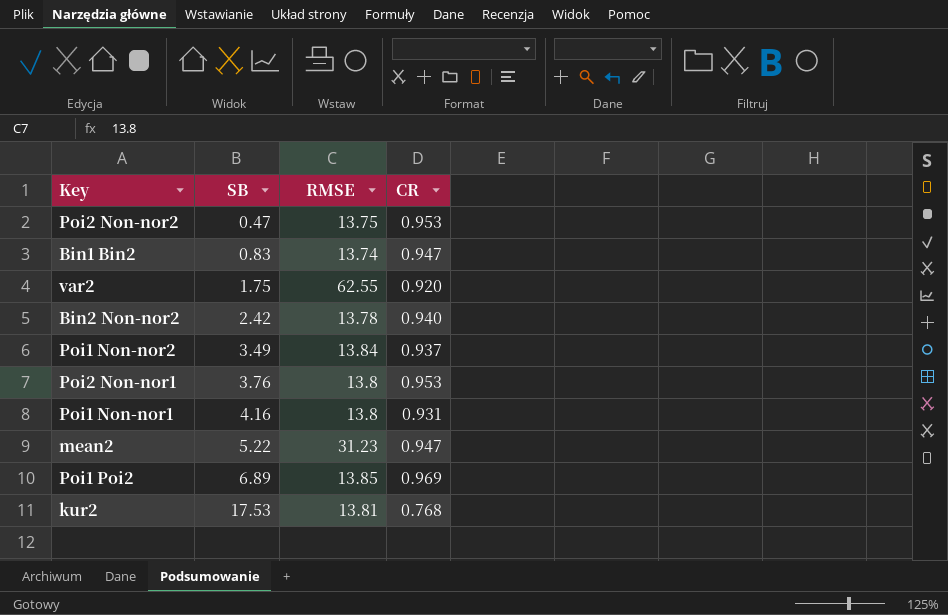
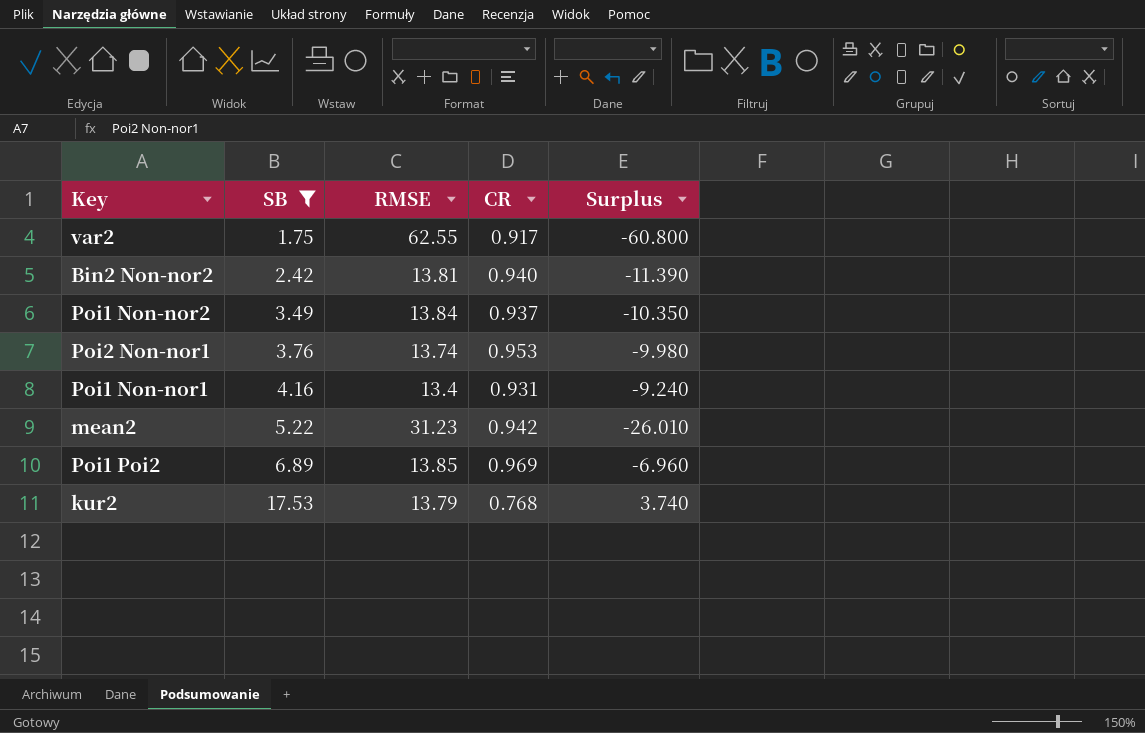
filter: none -> SB >= 1.75
column Surplus | formula: none -> [SB] - [RMSE]
var2 | CR: 0.920 -> 0.917
Bin2 Non-nor2 | RMSE: 13.78 -> 13.81
Poi2 Non-nor1 | RMSE: 13.8 -> 13.74
Poi1 Non-nor1 | RMSE: 13.8 -> 13.4
mean2 | CR: 0.947 -> 0.942
kur2 | RMSE: 13.81 -> 13.79

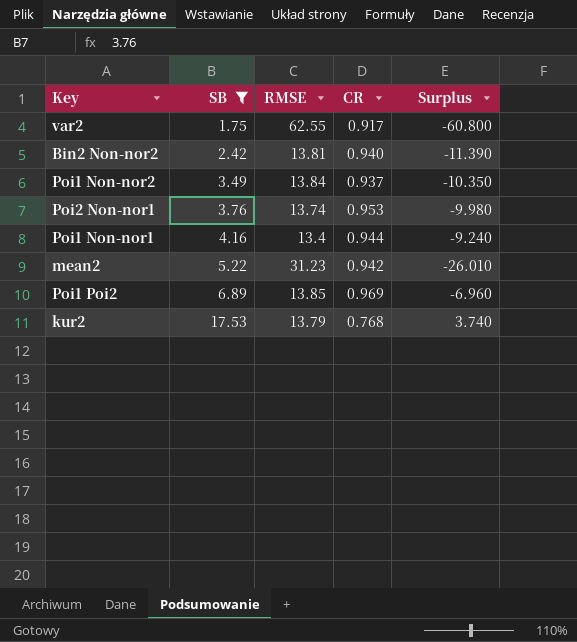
Poi1 Non-nor1 | CR: 0.931 -> 0.944

